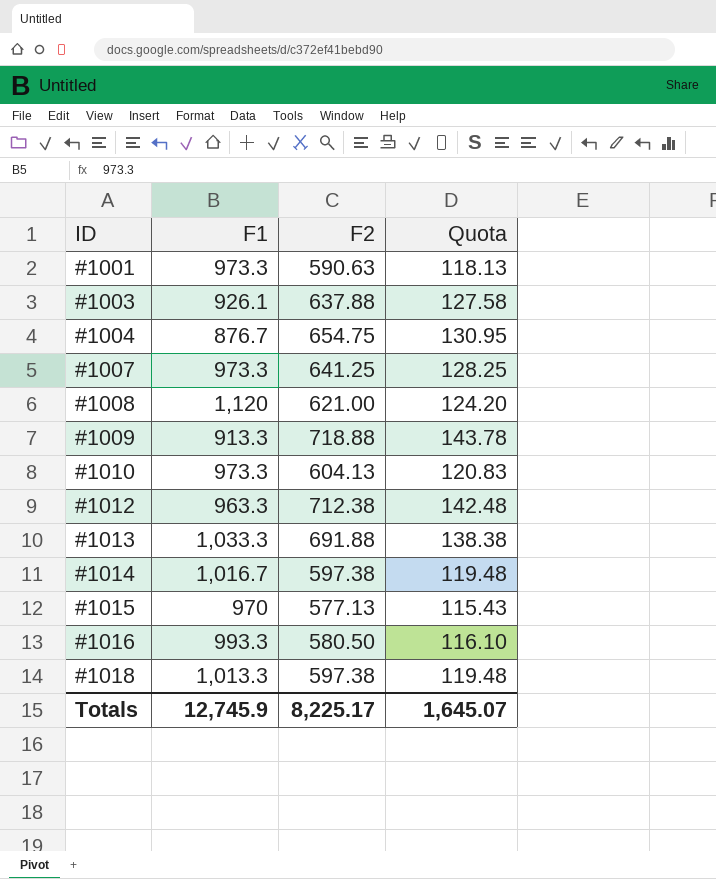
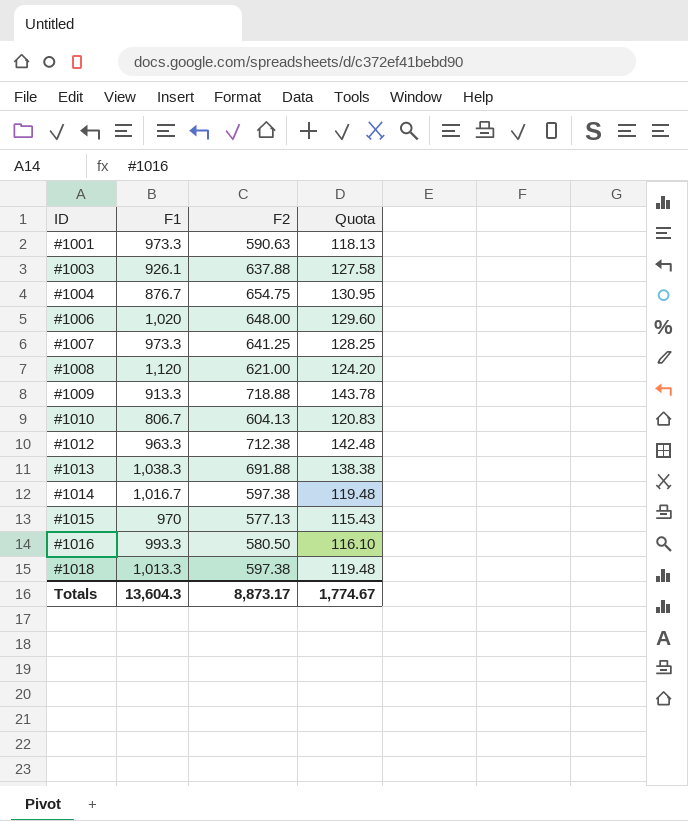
row #1006: none -> 1,020 | 648.00 | 129.60
#1010 | F1: 973.3 -> 806.7
#1013 | F1: 1,033.3 -> 1,038.3
Totals | F1: 12,745.9 -> 13,604.3
Totals | F2: 8,225.17 -> 8,873.17
Totals | Quota: 1,645.07 -> 1,774.67

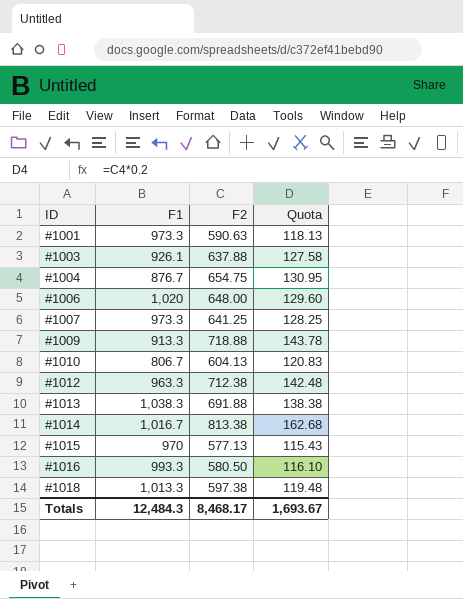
row #1008: 1,120 | 621.00 | 124.20 -> none
#1014 | F2: 597.38 -> 813.38
#1014 | Quota: 119.48 -> 162.68
Totals | F1: 13,604.3 -> 12,484.3
Totals | F2: 8,873.17 -> 8,468.17
Totals | Quota: 1,774.67 -> 1,693.67

